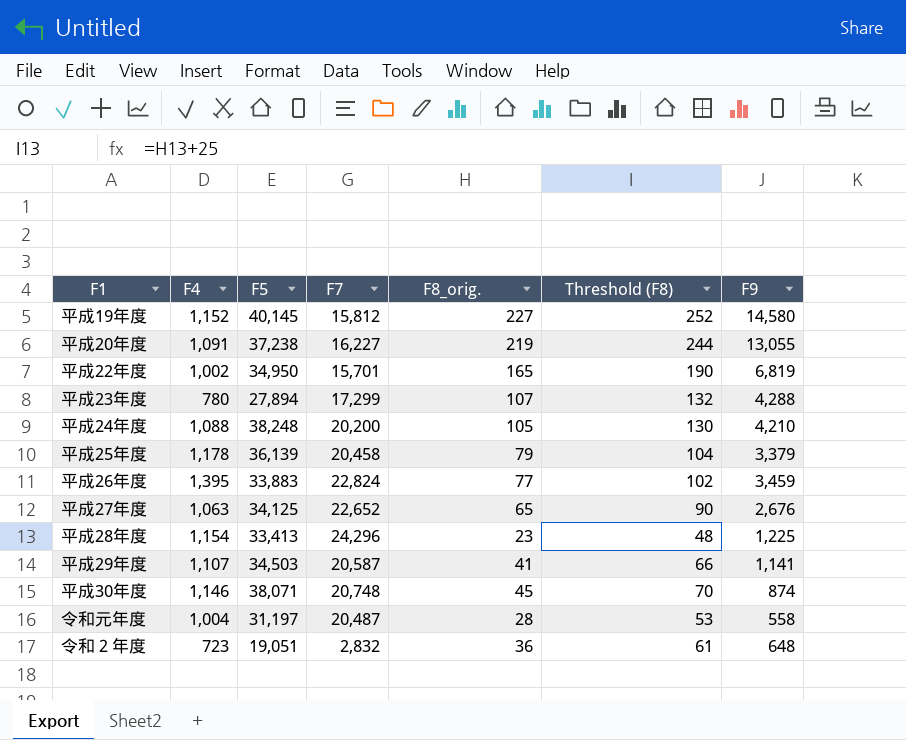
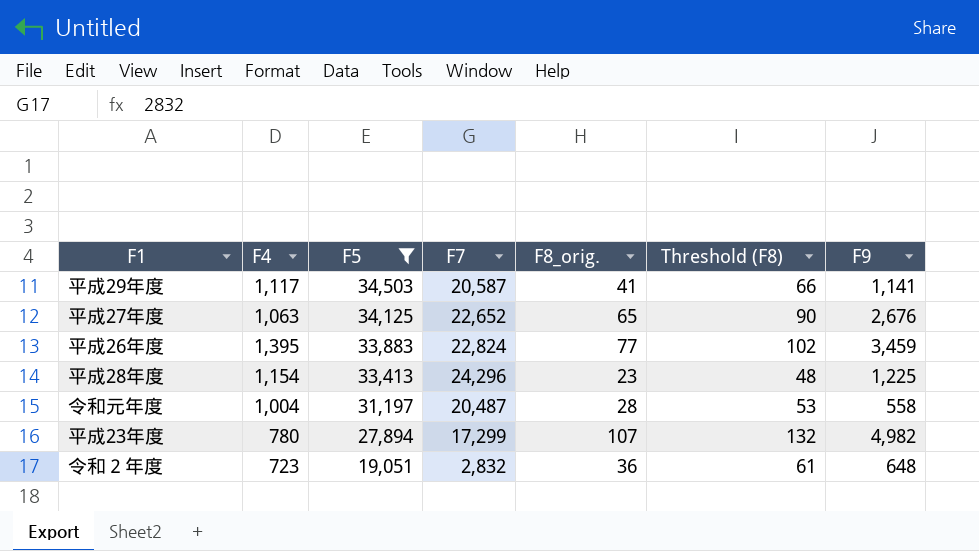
filter: none -> F5 <= 34,503
row order: none -> F5 descending
平成29年度 | F4: 1,107 -> 1,117
平成23年度 | F9: 4,288 -> 4,982

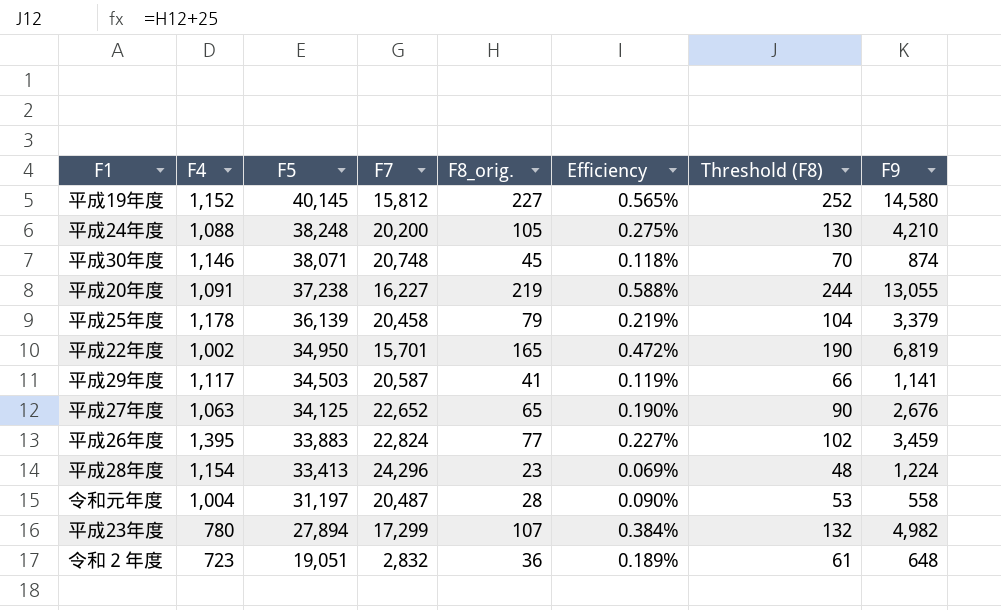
filter: F5 <= 34,503 -> none
column Efficiency | formula: none -> [F8_orig.] / [F5]
平成28年度 | F9: 1,225 -> 1,224

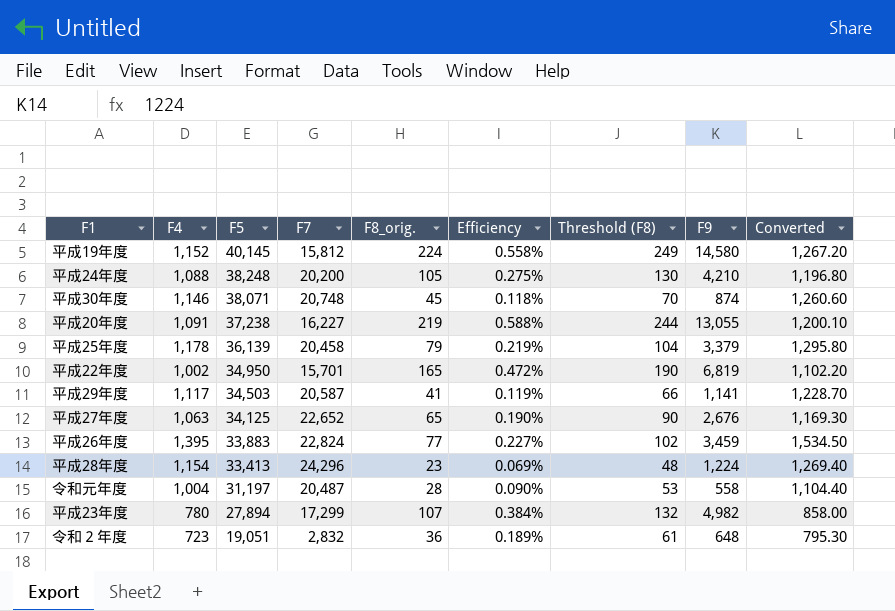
column Converted | formula: none -> [F4] * 1.1
平成19年度 | F8_orig.: 227 -> 224
平成19年度 | Efficiency: 0.565% -> 0.558%
平成19年度 | Threshold (F8): 252 -> 249

